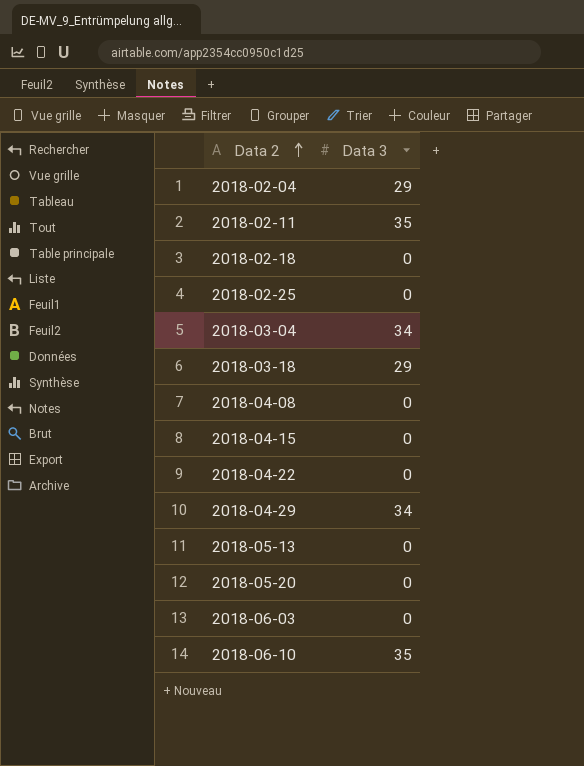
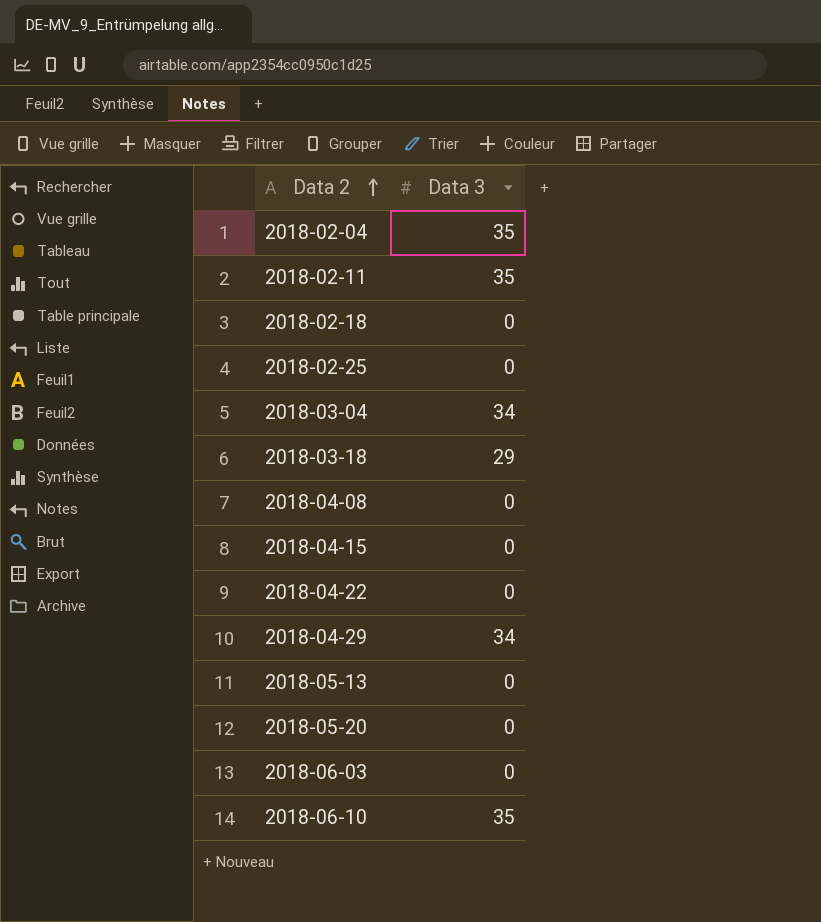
2018-02-04 | Data 3: 29 -> 35

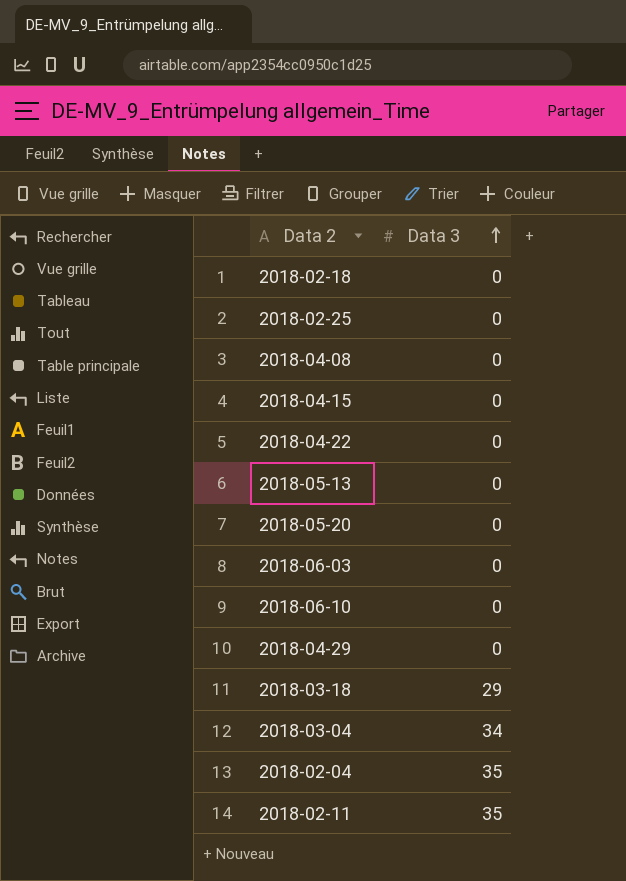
row order: Data 2 ascending -> Data 3 ascending
2018-06-10 | Data 3: 35 -> 0
2018-04-29 | Data 3: 34 -> 0

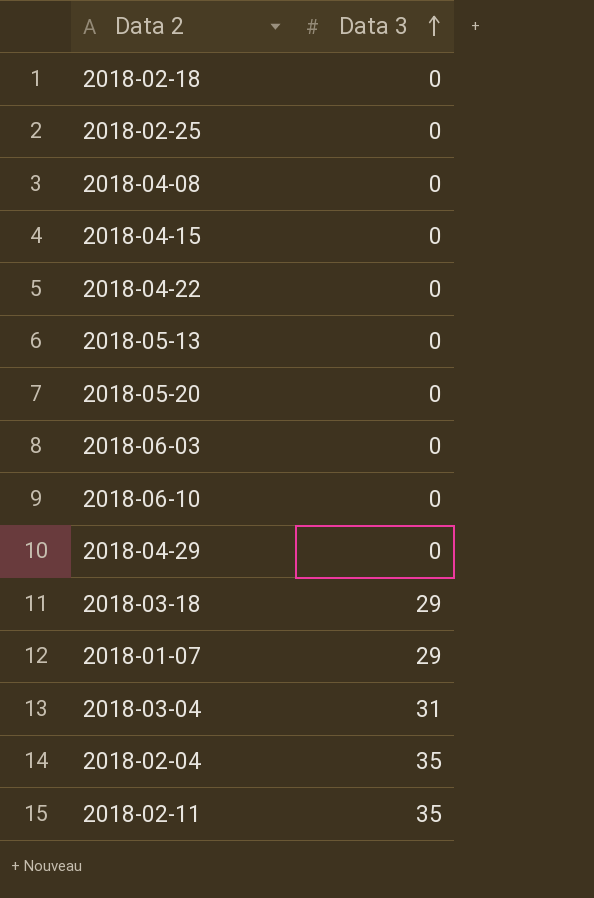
row 2018-01-07: none -> 29
2018-03-04 | Data 3: 34 -> 31

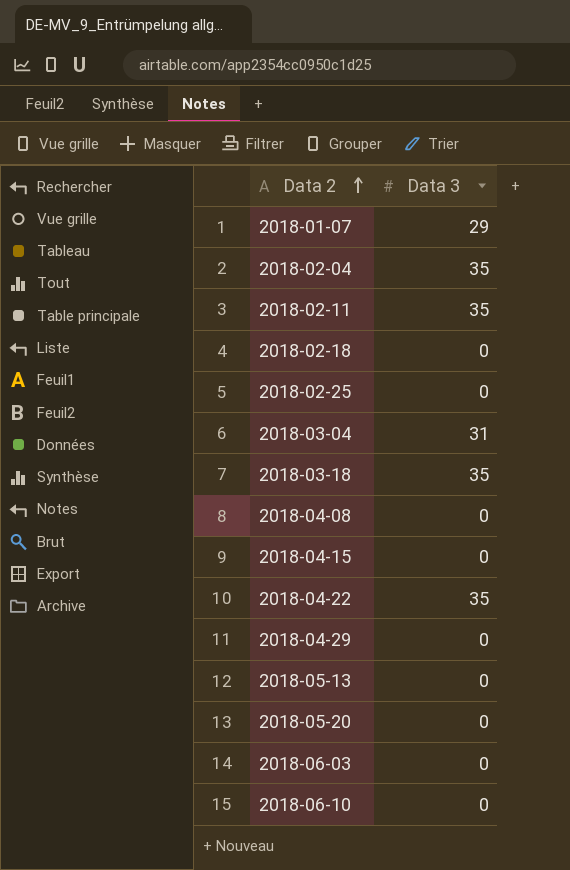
row order: Data 3 ascending -> Data 2 ascending
2018-03-18 | Data 3: 29 -> 35
2018-04-22 | Data 3: 0 -> 35

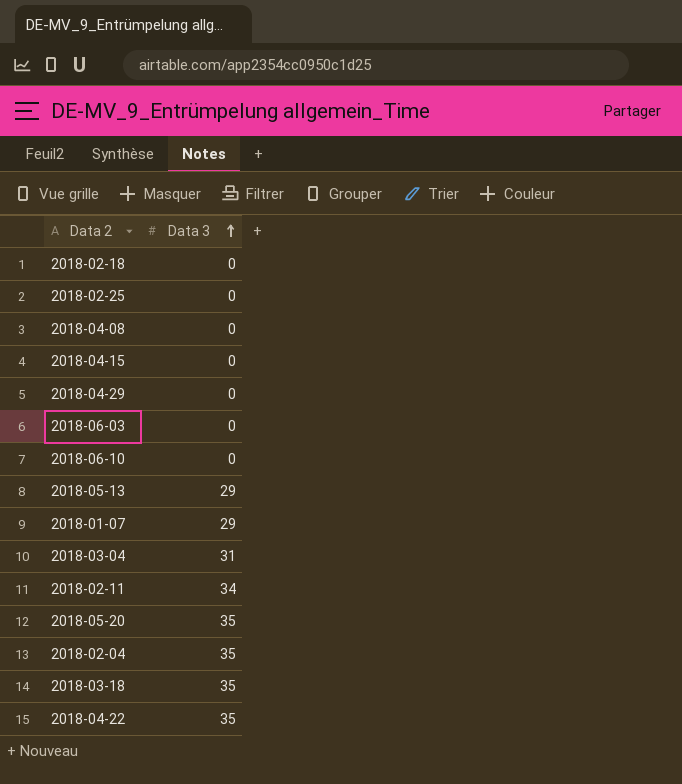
row order: Data 2 ascending -> Data 3 ascending
2018-05-13 | Data 3: 0 -> 29
2018-02-11 | Data 3: 35 -> 34
2018-05-20 | Data 3: 0 -> 35

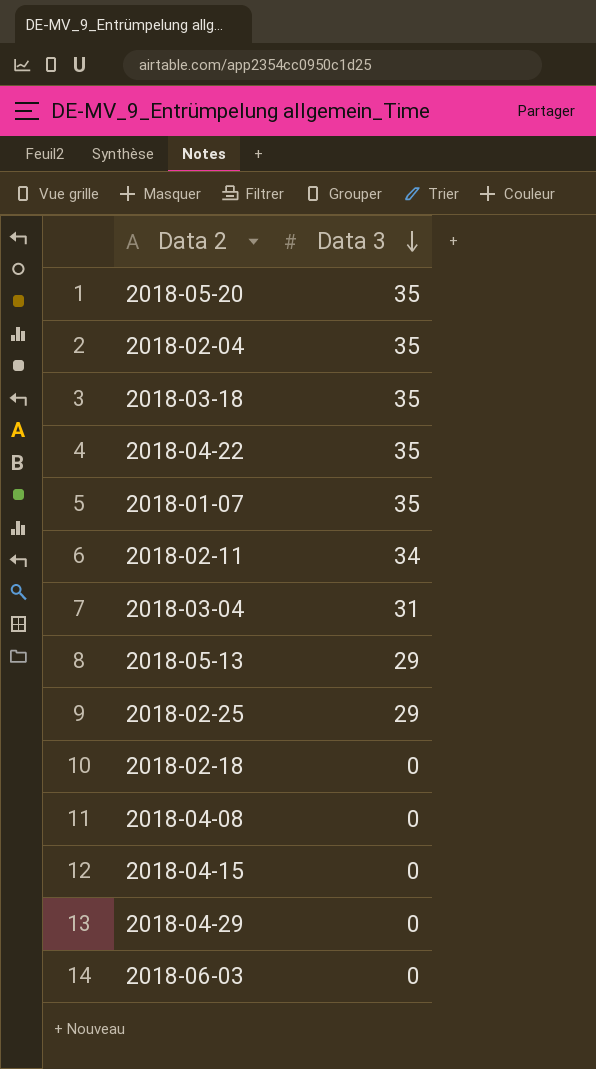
row order: Data 3 ascending -> Data 3 descending
row 2018-06-10: 0 -> none
2018-01-07 | Data 3: 29 -> 35
2018-02-25 | Data 3: 0 -> 29

